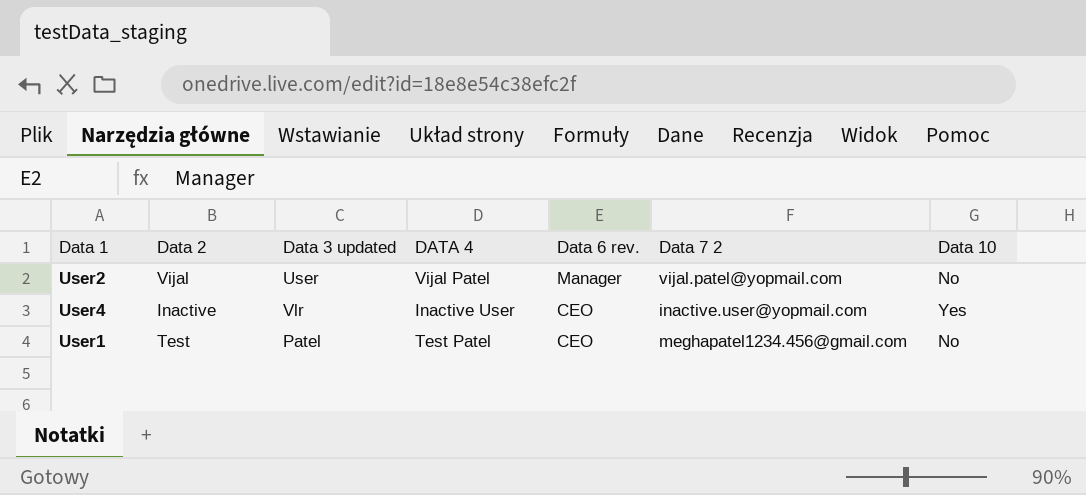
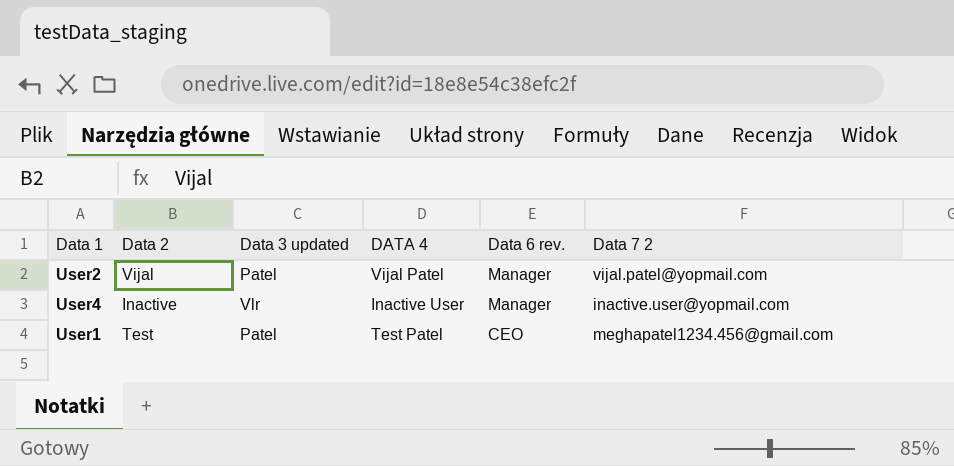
column Data 10 | position: 7 -> none
User2 | Data 3 updated: User -> Patel
User4 | Data 6 rev.: CEO -> Manager

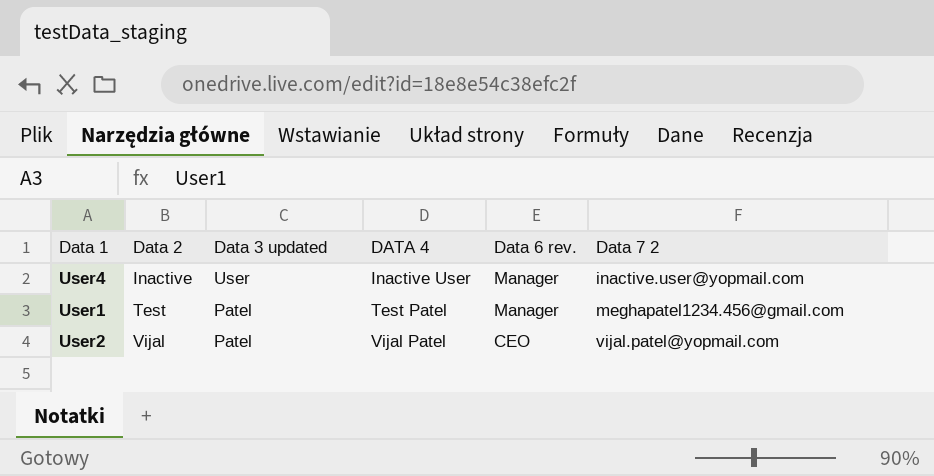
row order: Data 6 rev. descending -> Data 2 ascending
User4 | Data 3 updated: Vlr -> User
User1 | Data 6 rev.: CEO -> Manager
User2 | Data 6 rev.: Manager -> CEO

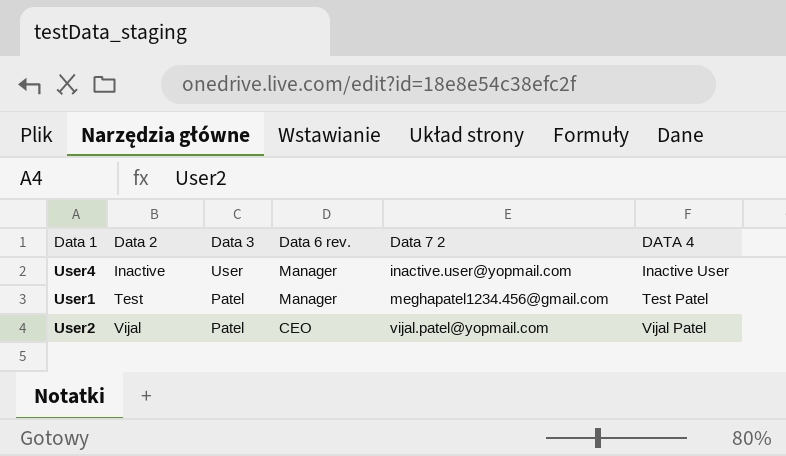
column name: Data 3 updated -> Data 3
column DATA 4 | position: 4 -> 6

